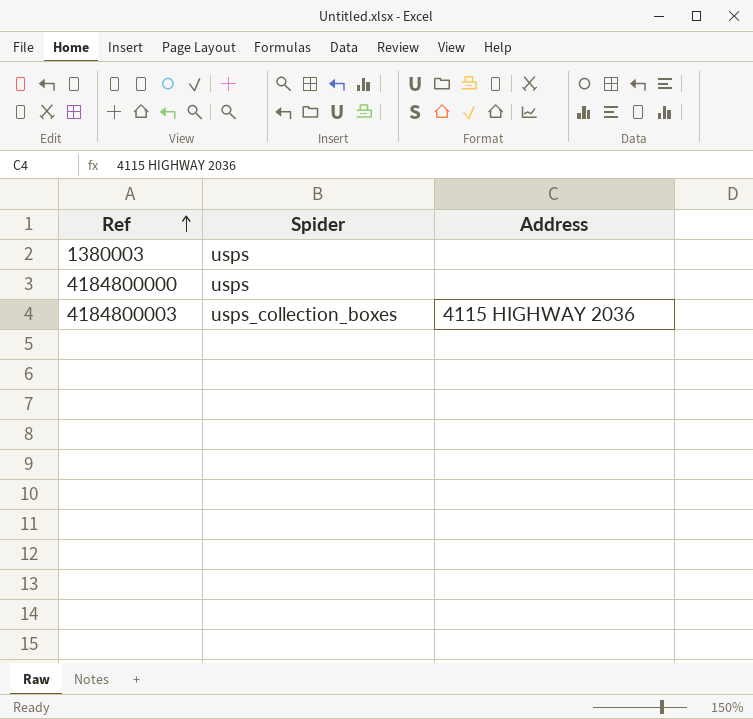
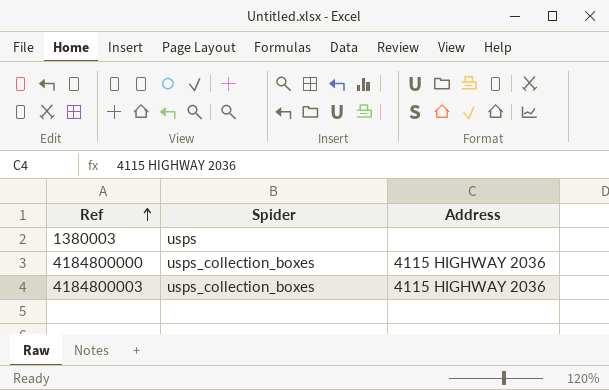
4184800000 | Spider: usps -> usps_collection_boxes
4184800000 | Address: none -> 4115 HIGHWAY 2036

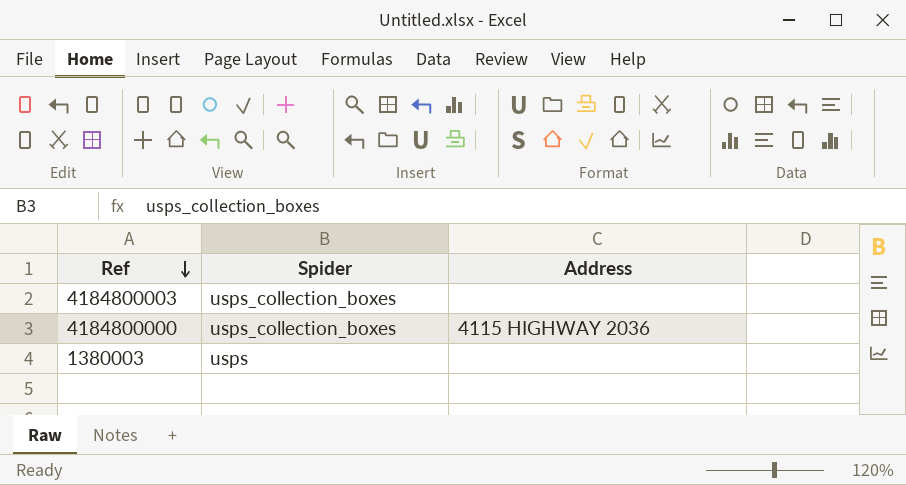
row order: Ref ascending -> Ref descending
4184800003 | Address: 4115 HIGHWAY 2036 -> none

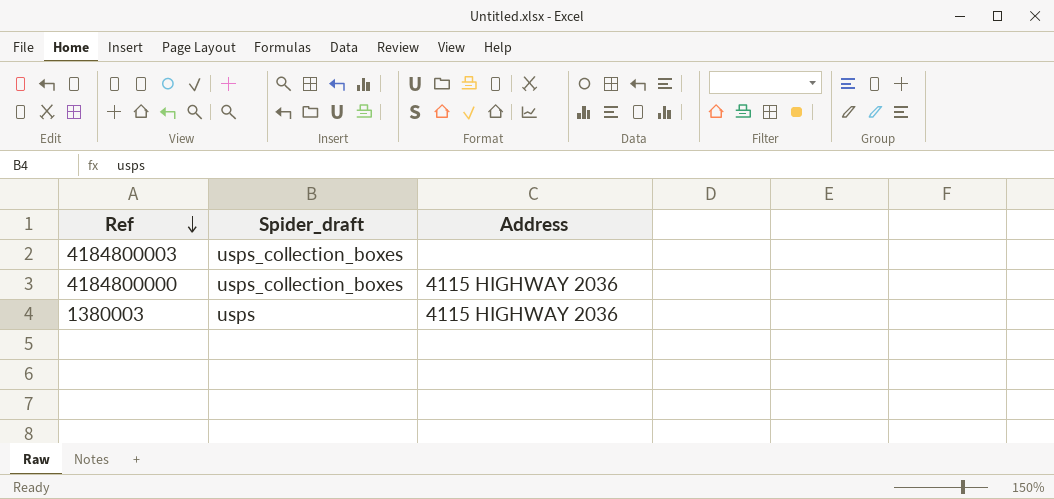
column name: Spider -> Spider_draft
1380003 | Address: none -> 4115 HIGHWAY 2036

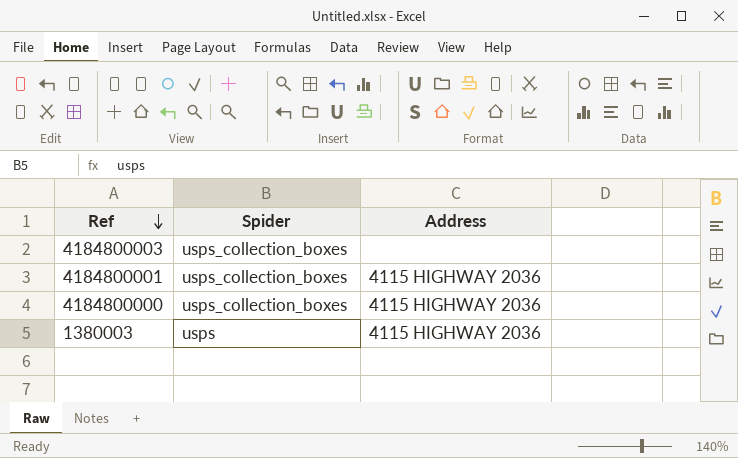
column name: Spider_draft -> Spider
row 4184800001: none -> usps_collection_boxes | 4115 HIGHWAY 2036

